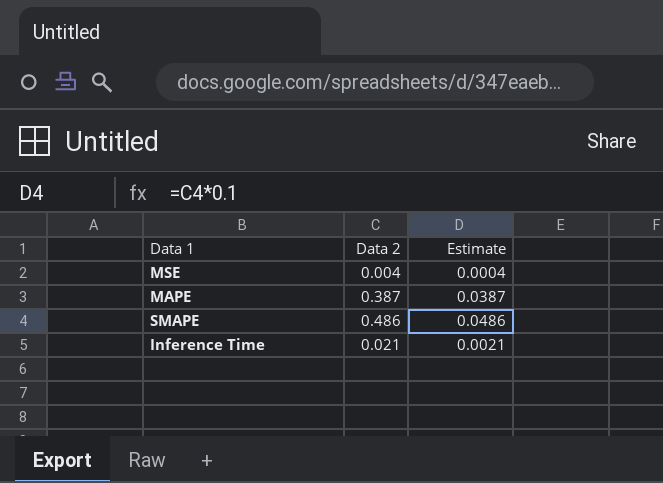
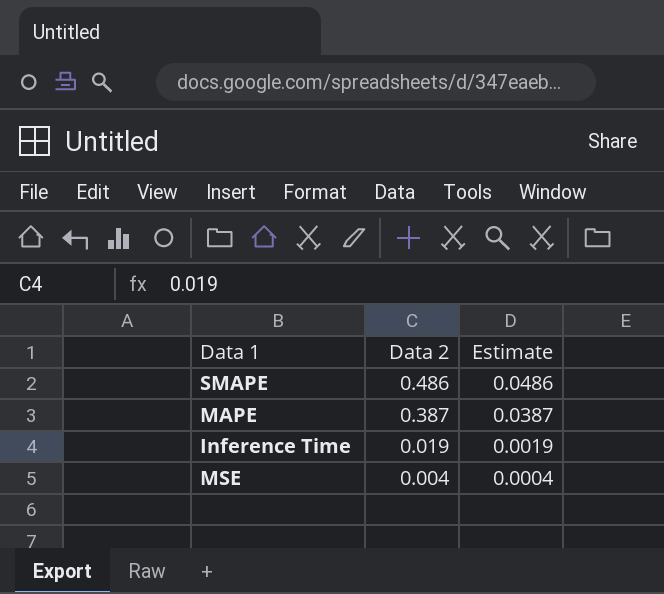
row order: none -> Data 2 descending
Inference Time | Data 2: 0.021 -> 0.019
Inference Time | Estimate: 0.0021 -> 0.0019

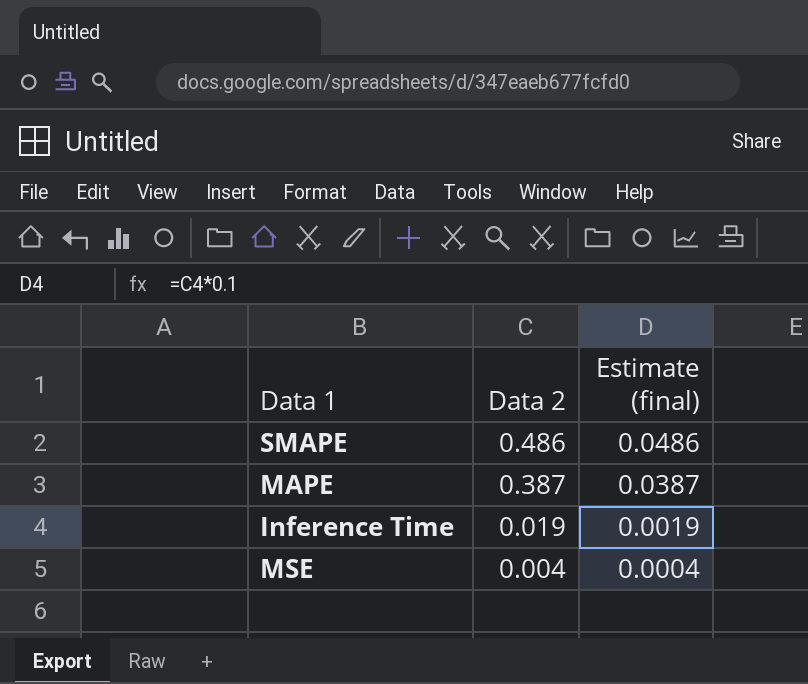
column name: Estimate -> Estimate (final)

